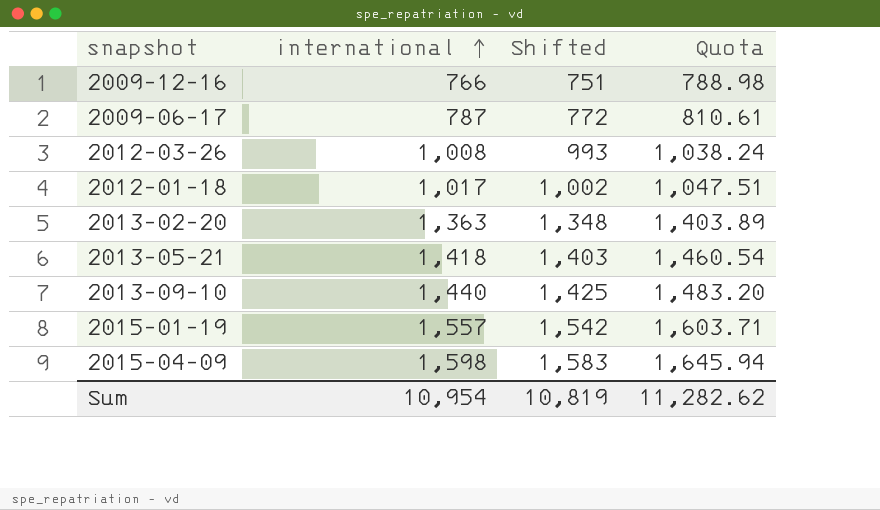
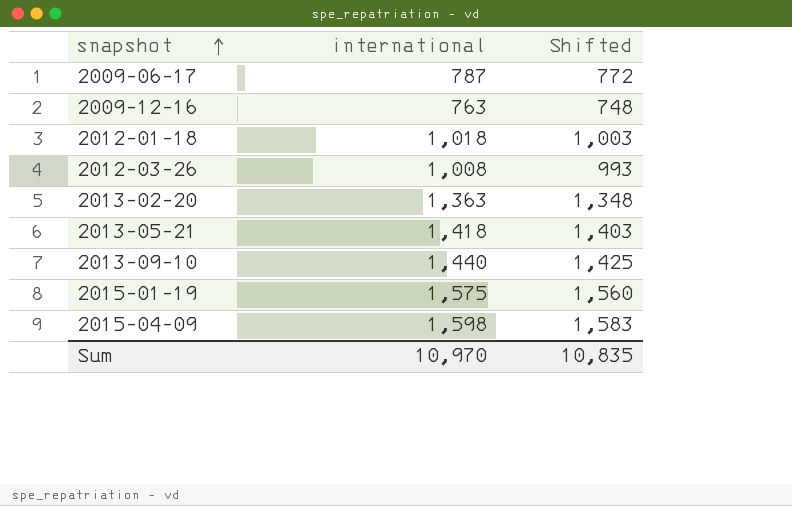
row order: international ascending -> snapshot ascending
column Quota | formula: [international] * 1.03 -> none
2009-12-16 | international: 766 -> 763
2009-12-16 | Shifted: 751 -> 748
2012-01-18 | international: 1,017 -> 1,018
2012-01-18 | Shifted: 1,002 -> 1,003
2015-01-19 | international: 1,557 -> 1,575
2015-01-19 | Shifted: 1,542 -> 1,560
Sum | international: 10,954 -> 10,970
Sum | Shifted: 10,819 -> 10,835

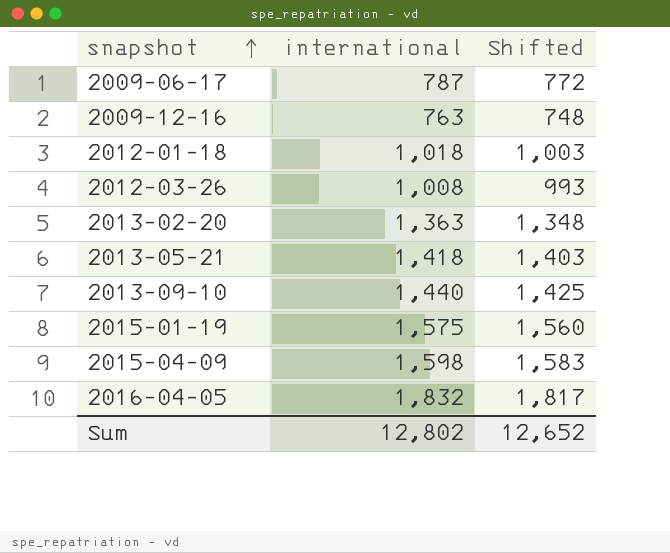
row 2016-04-05: none -> 1,832 | 1,817
Sum | international: 10,970 -> 12,802
Sum | Shifted: 10,835 -> 12,652

